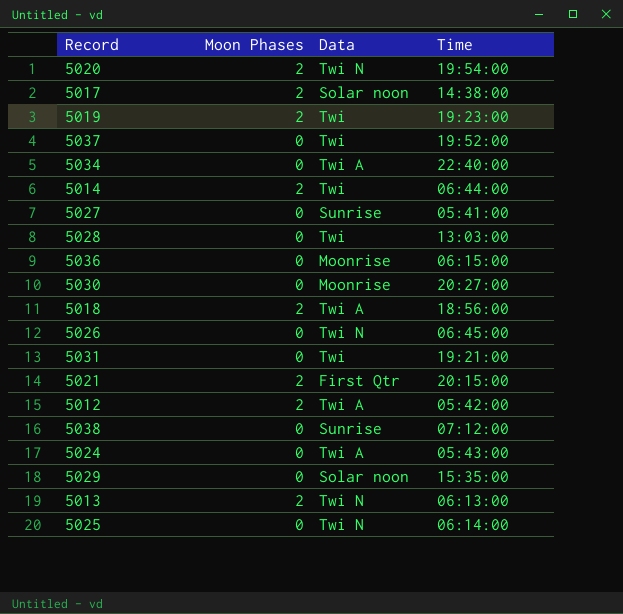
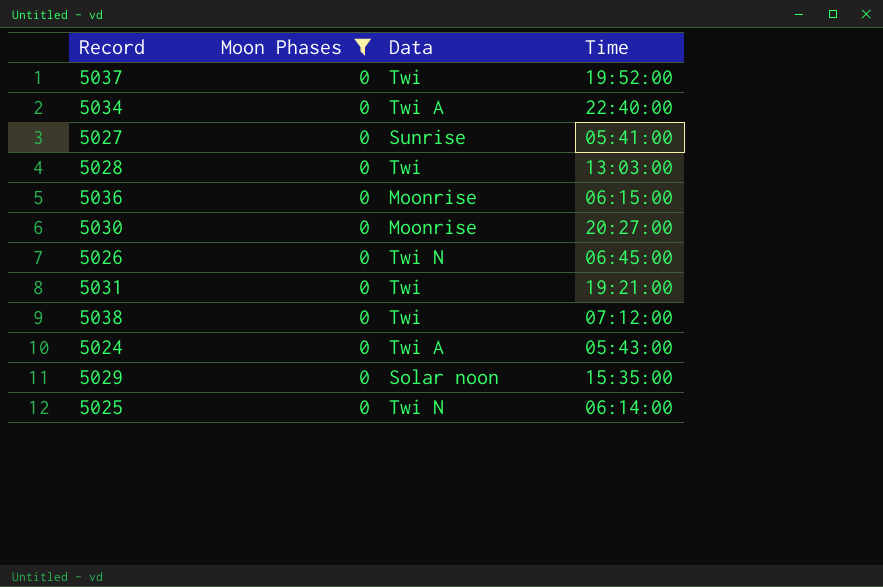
filter: none -> Moon Phases = 0
5038 | Data: Sunrise -> Twi

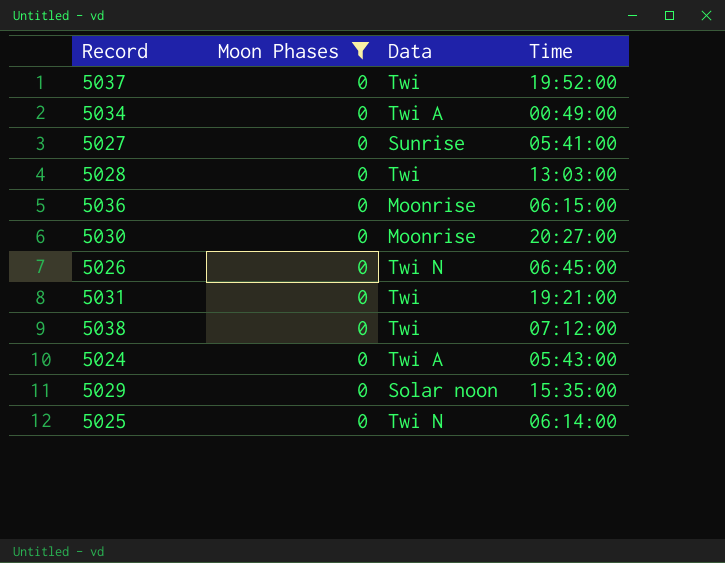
5034 | Time: 22:40:00 -> 00:49:00

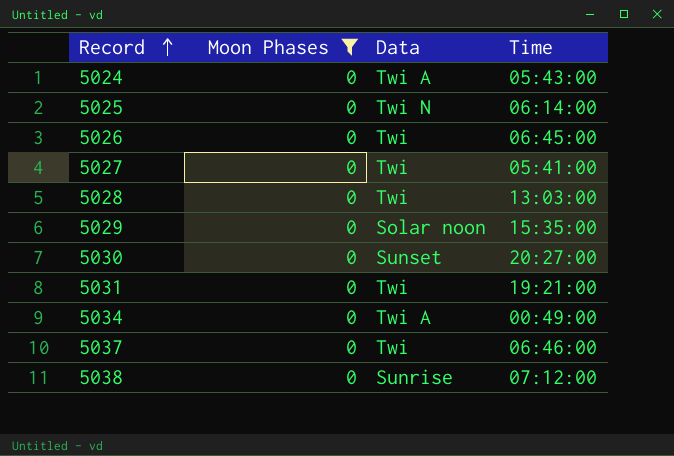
row order: none -> Record ascending
row 5036: 0 | Moonrise | 06:15:00 -> none
5026 | Data: Twi N -> Twi
5027 | Data: Sunrise -> Twi
5030 | Data: Moonrise -> Sunset
5037 | Time: 19:52:00 -> 06:46:00
5038 | Data: Twi -> Sunrise

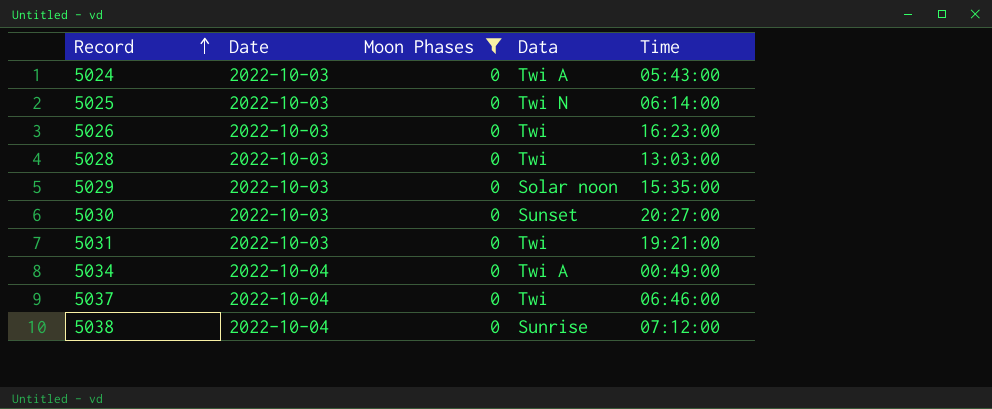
column Date | position: none -> 2
row 5027: 0 | Twi | 05:41:00 -> none
5026 | Time: 06:45:00 -> 16:23:00

